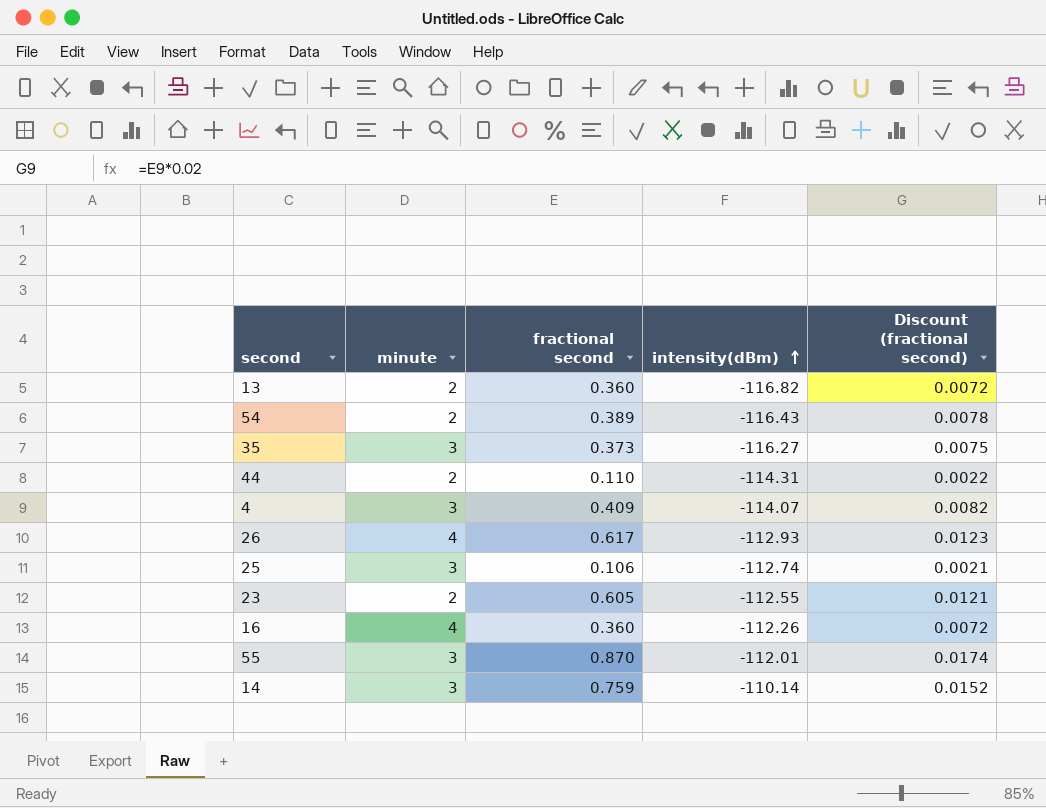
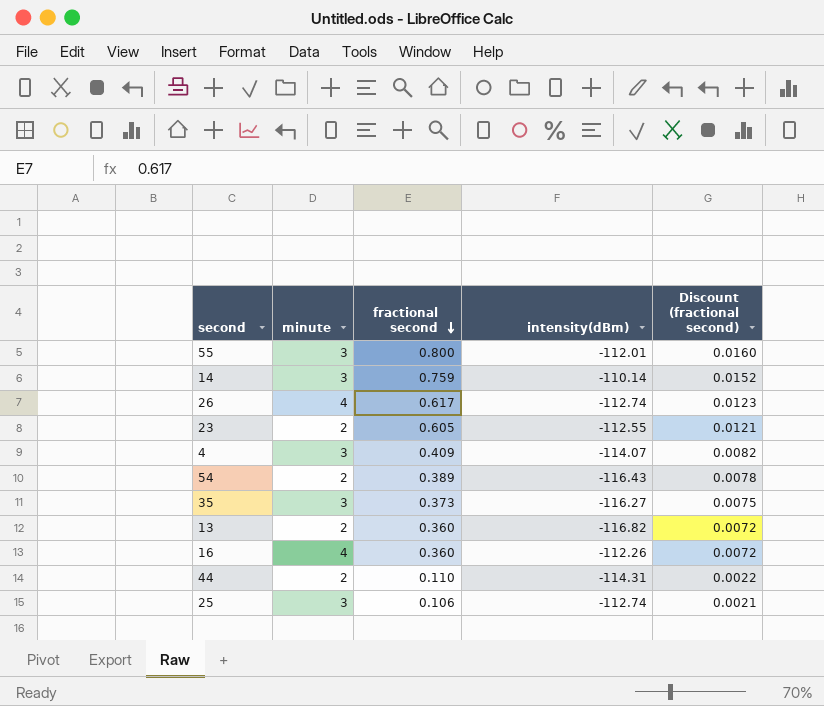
row order: intensity(dBm) ascending -> fractional second descending
55 | fractional second: 0.870 -> 0.800
55 | Discount (fractional second): 0.0174 -> 0.0160
26 | intensity(dBm): -112.93 -> -112.74

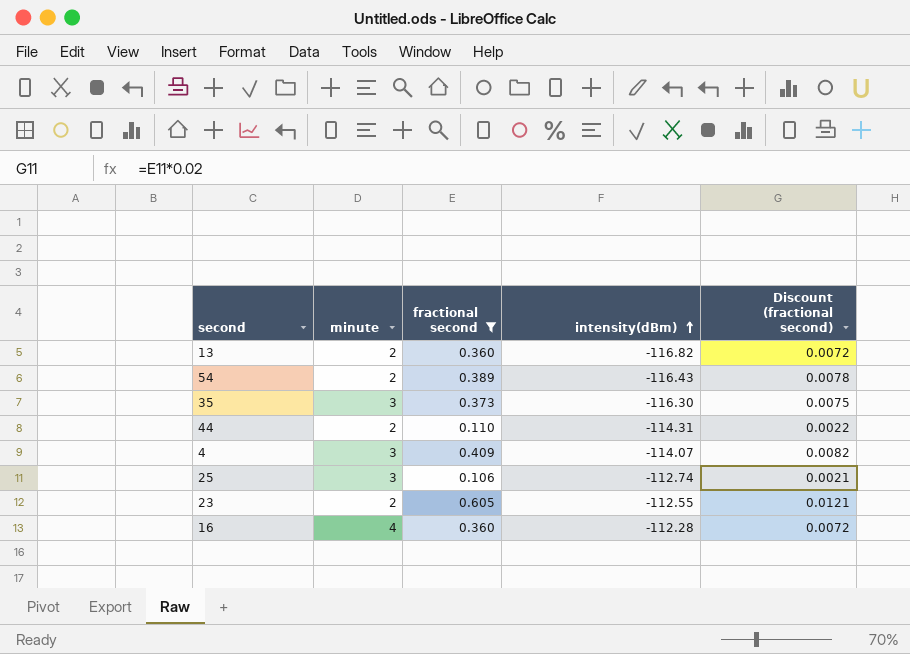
filter: none -> fractional second <= 0.605
row order: fractional second descending -> intensity(dBm) ascending
35 | intensity(dBm): -116.27 -> -116.30
16 | intensity(dBm): -112.26 -> -112.28

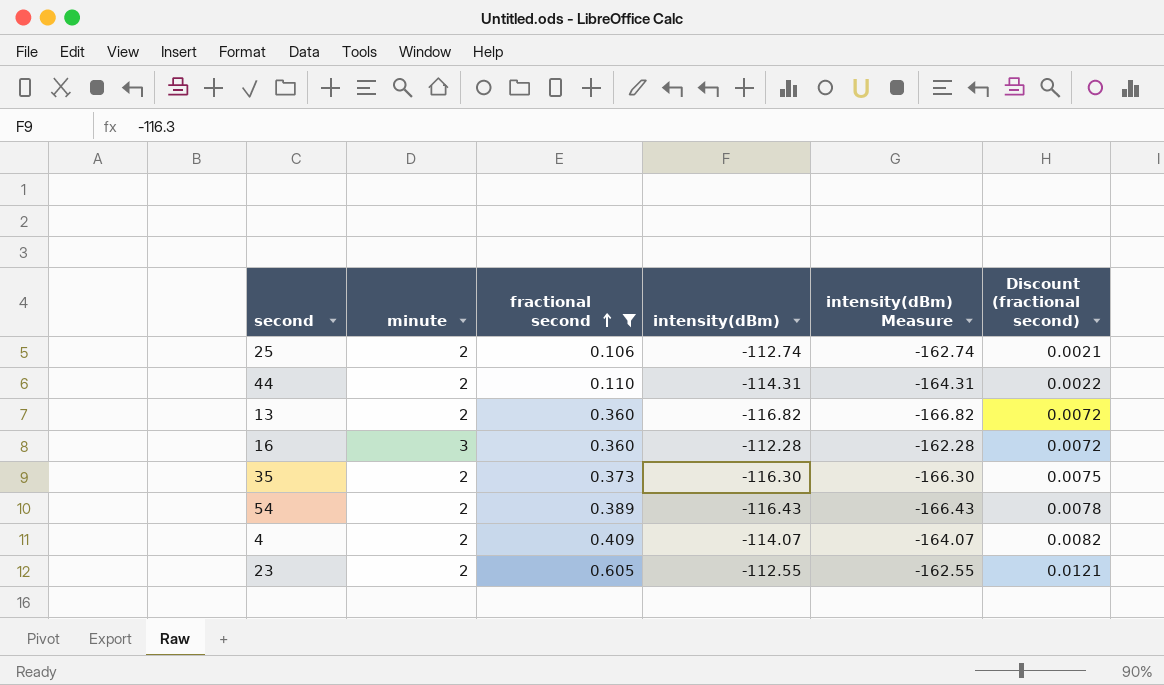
row order: intensity(dBm) ascending -> fractional second ascending
column intensity(dBm) Measure | formula: none -> [intensity(dBm)] - 50
25 | minute: 3 -> 2
16 | minute: 4 -> 3
35 | minute: 3 -> 2
4 | minute: 3 -> 2

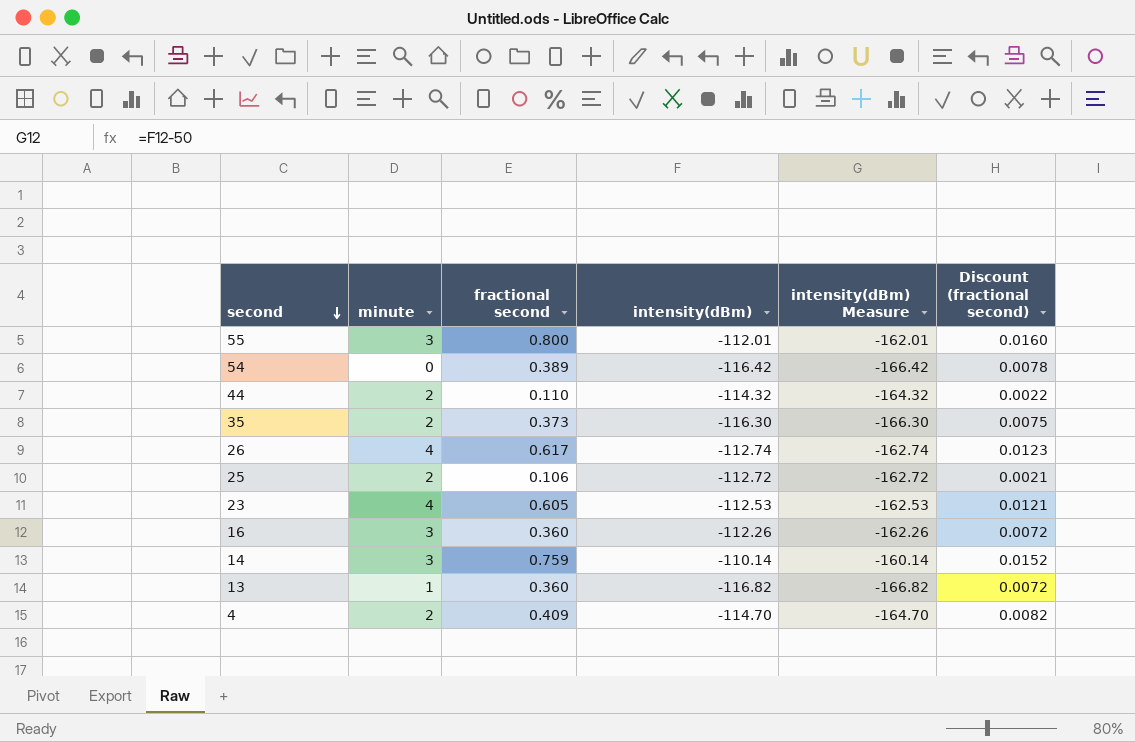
filter: fractional second <= 0.605 -> none
row order: fractional second ascending -> second descending
54 | minute: 2 -> 0
54 | intensity(dBm): -116.43 -> -116.42
54 | intensity(dBm) Measure: -166.43 -> -166.42
44 | intensity(dBm): -114.31 -> -114.32
44 | intensity(dBm) Measure: -164.31 -> -164.32
25 | intensity(dBm): -112.74 -> -112.72
25 | intensity(dBm) Measure: -162.74 -> -162.72
23 | minute: 2 -> 4
23 | intensity(dBm): -112.55 -> -112.53
23 | intensity(dBm) Measure: -162.55 -> -162.53
16 | intensity(dBm): -112.28 -> -112.26
16 | intensity(dBm) Measure: -162.28 -> -162.26
13 | minute: 2 -> 1
4 | intensity(dBm): -114.07 -> -114.70
4 | intensity(dBm) Measure: -164.07 -> -164.70

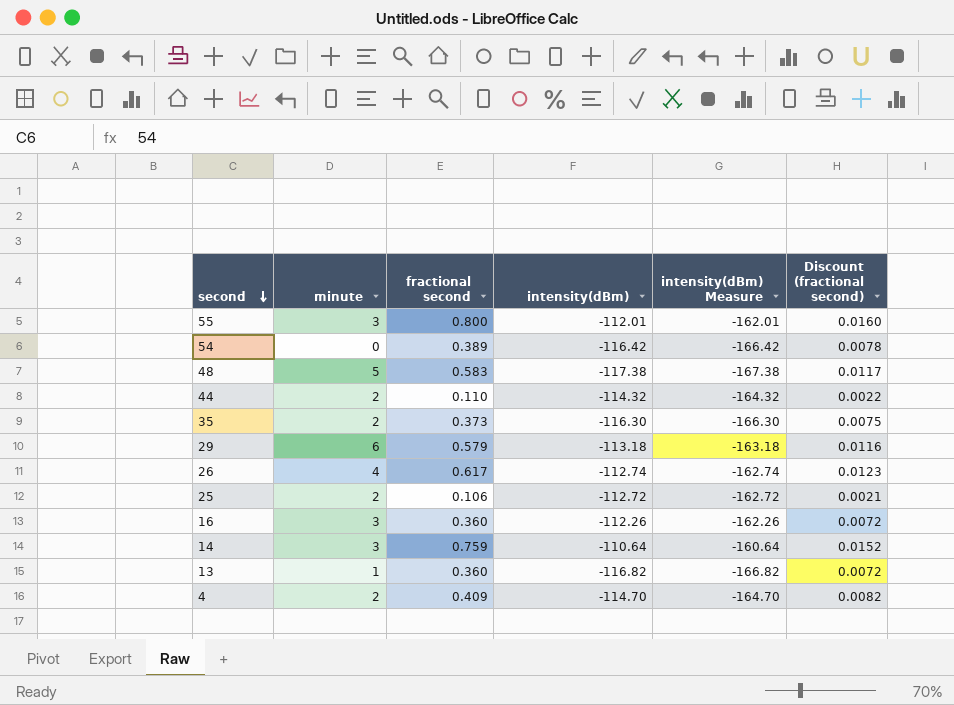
row 23: 4 | 0.605 | -112.53 | -162.53 | 0.0121 -> none
row 48: none -> 5 | 0.583 | -117.38 | -167.38 | 0.0117
row 29: none -> 6 | 0.579 | -113.18 | -163.18 | 0.0116
14 | intensity(dBm): -110.14 -> -110.64
14 | intensity(dBm) Measure: -160.14 -> -160.64

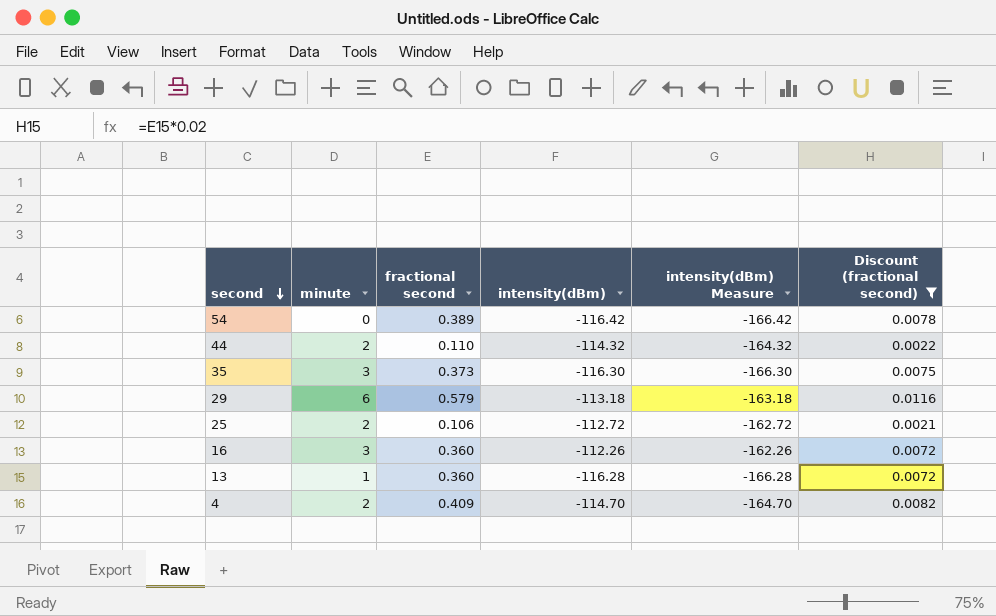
filter: none -> Discount (fractional second) <= 0.0116
35 | minute: 2 -> 3
13 | intensity(dBm): -116.82 -> -116.28
13 | intensity(dBm) Measure: -166.82 -> -166.28

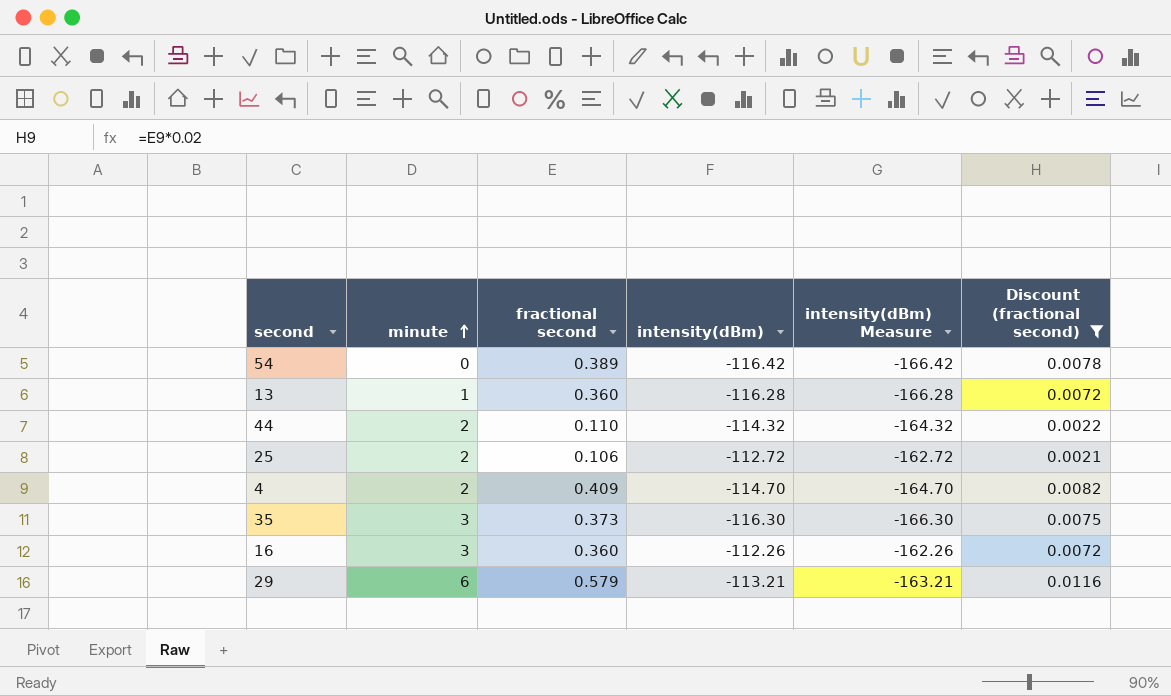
row order: second descending -> minute ascending
29 | intensity(dBm): -113.18 -> -113.21
29 | intensity(dBm) Measure: -163.18 -> -163.21

